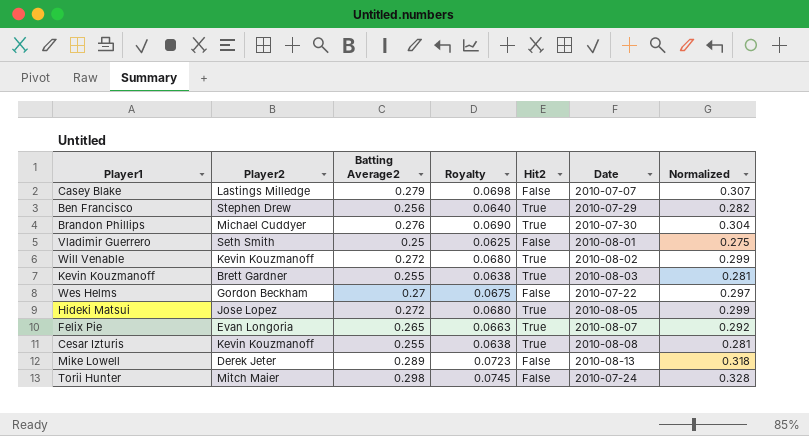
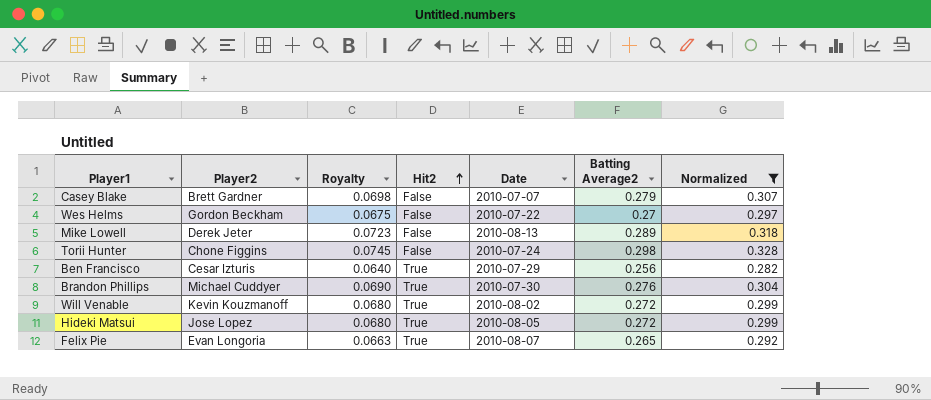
filter: none -> Normalized >= 0.282
row order: none -> Hit2 ascending
column Batting Average2 | position: 3 -> 6
Casey Blake | Player2: Lastings Milledge -> Brett Gardner
Torii Hunter | Player2: Mitch Maier -> Chone Figgins
Ben Francisco | Player2: Stephen Drew -> Cesar Izturis

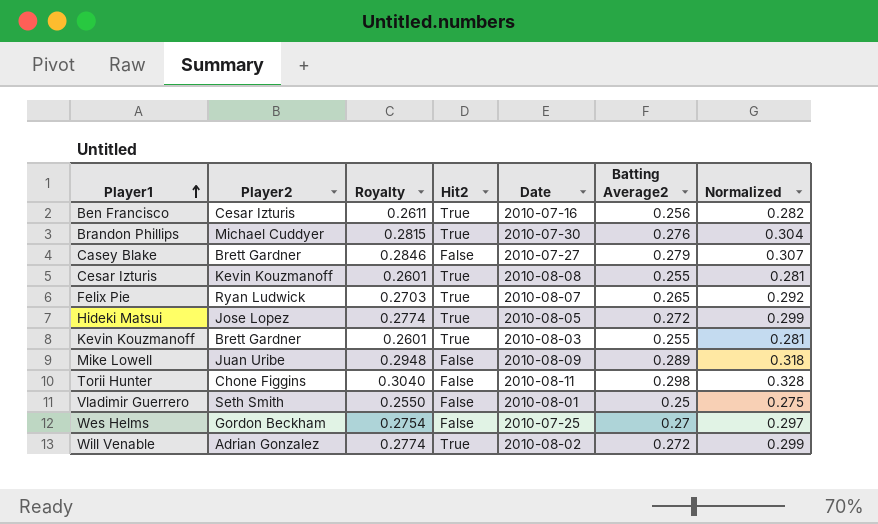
filter: Normalized >= 0.282 -> none
row order: Hit2 ascending -> Player1 ascending
column Royalty | formula: [Batting Average2] * 0.25 -> [Batting Average2] * 1.02
Ben Francisco | Date: 2010-07-29 -> 2010-07-16
Casey Blake | Date: 2010-07-07 -> 2010-07-27
Felix Pie | Player2: Evan Longoria -> Ryan Ludwick
Mike Lowell | Player2: Derek Jeter -> Juan Uribe
Mike Lowell | Date: 2010-08-13 -> 2010-08-09
Torii Hunter | Date: 2010-07-24 -> 2010-08-11
Wes Helms | Date: 2010-07-22 -> 2010-07-25
Will Venable | Player2: Kevin Kouzmanoff -> Adrian Gonzalez

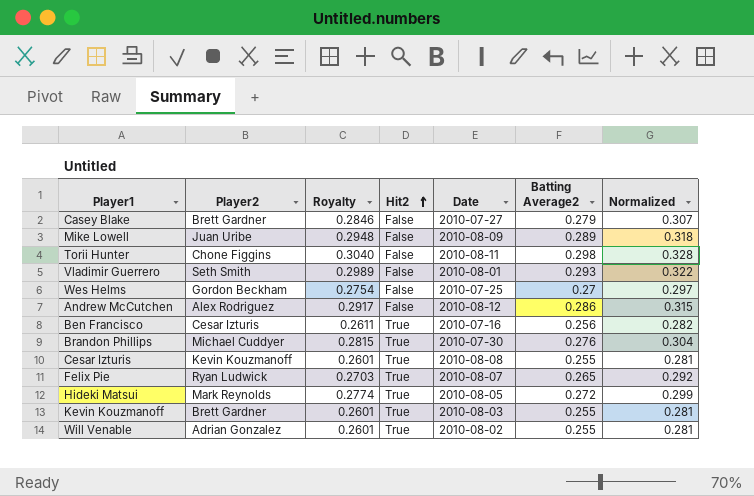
row order: Player1 ascending -> Hit2 ascending
Vladimir Guerrero | Royalty: 0.2550 -> 0.2989
Vladimir Guerrero | Batting Average2: 0.25 -> 0.293
Vladimir Guerrero | Normalized: 0.275 -> 0.322
row Andrew McCutchen: none -> Alex Rodriguez | 0.2917 | False | 2010-08-12 | 0.286 | 0.315
Hideki Matsui | Player2: Jose Lopez -> Mark Reynolds
Will Venable | Royalty: 0.2774 -> 0.2601
Will Venable | Batting Average2: 0.272 -> 0.255
Will Venable | Normalized: 0.299 -> 0.281

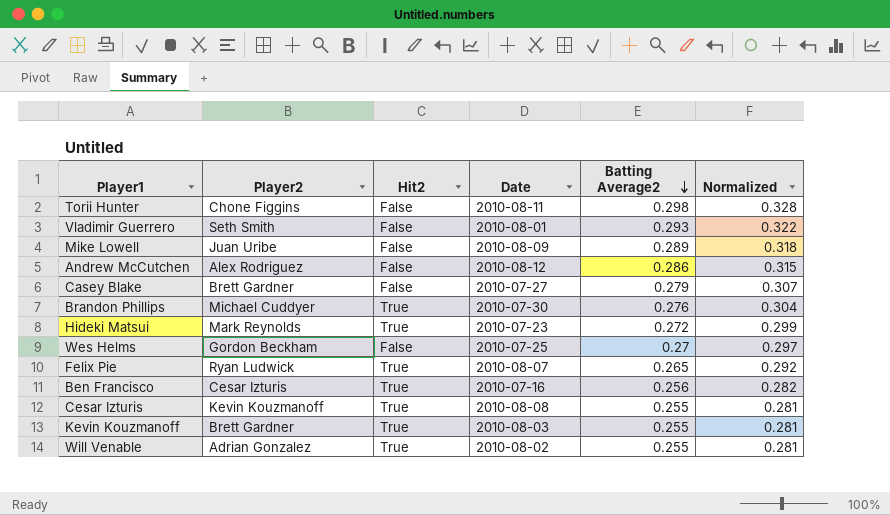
row order: Hit2 ascending -> Batting Average2 descending
column Royalty | formula: [Batting Average2] * 1.02 -> none
Hideki Matsui | Date: 2010-08-05 -> 2010-07-23

